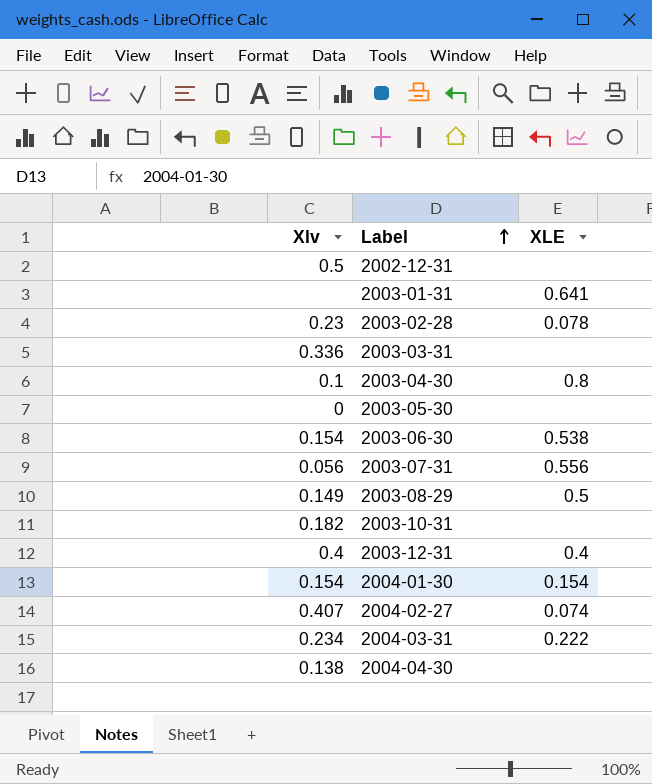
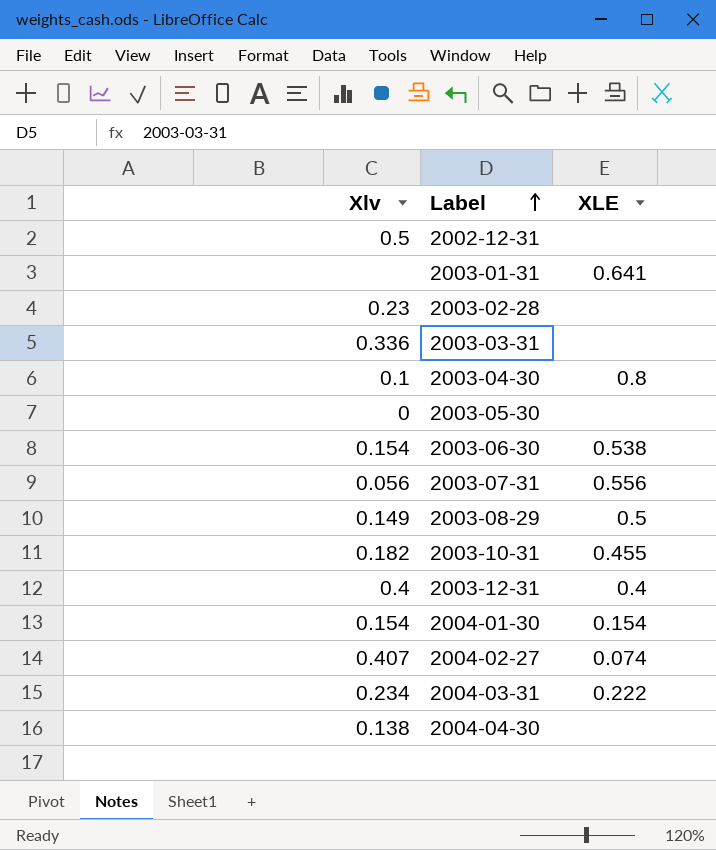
2003-02-28 | XLE: 0.078 -> none
2003-10-31 | XLE: none -> 0.455

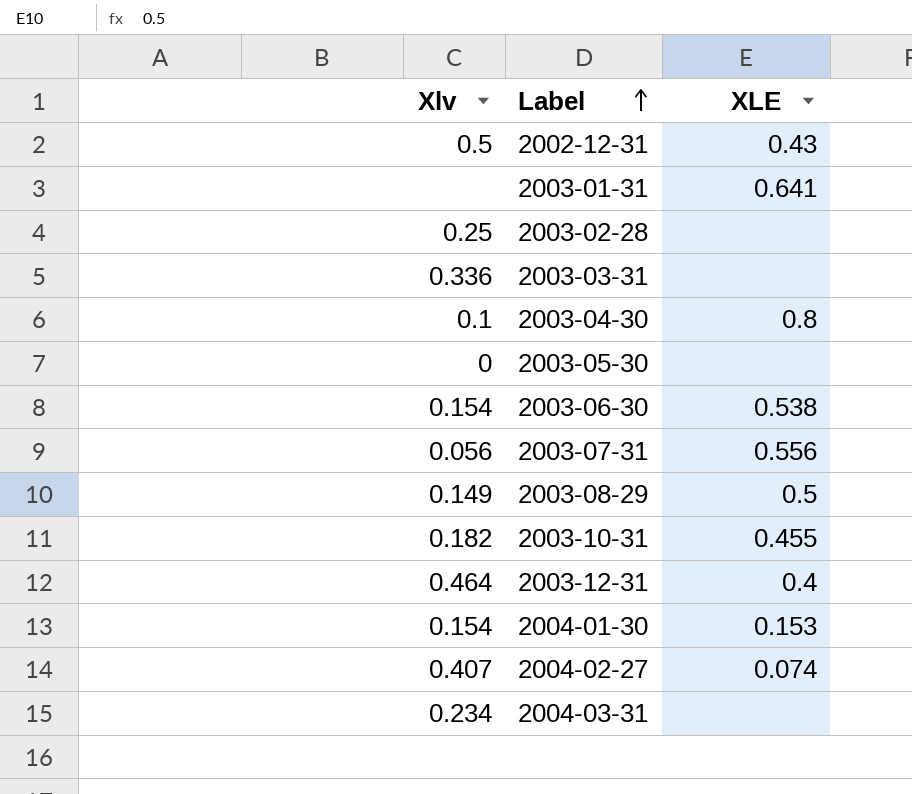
row 2004-04-30: 0.138 | none -> none
2002-12-31 | XLE: none -> 0.43
2003-02-28 | Xlv: 0.23 -> 0.25
2003-12-31 | Xlv: 0.4 -> 0.464
2004-01-30 | XLE: 0.154 -> 0.153
2004-03-31 | XLE: 0.222 -> none

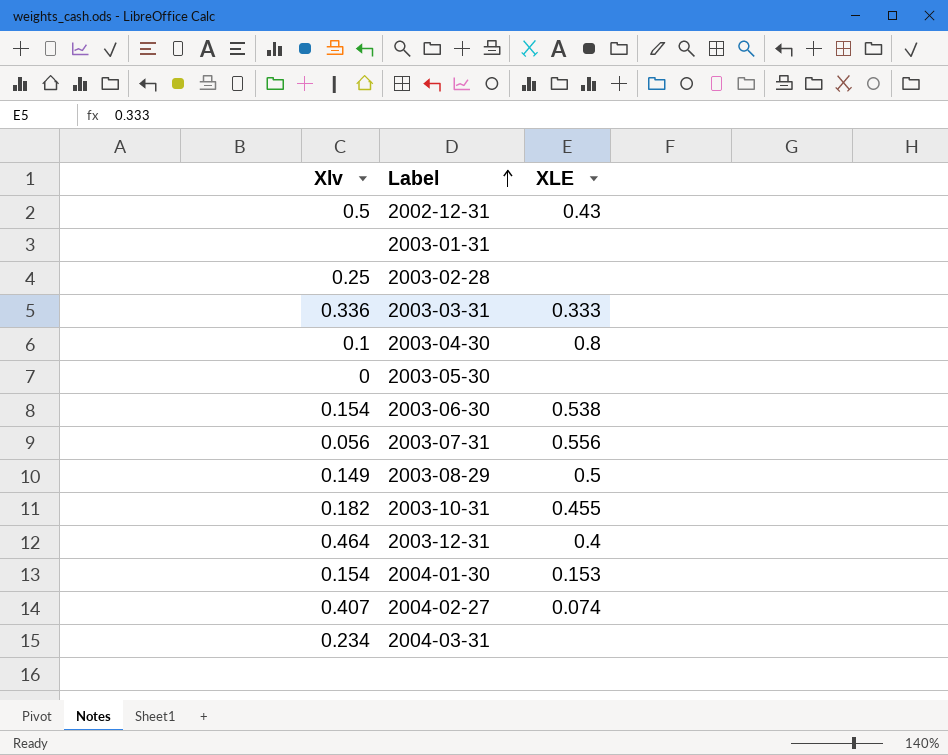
2003-01-31 | XLE: 0.641 -> none
2003-03-31 | XLE: none -> 0.333

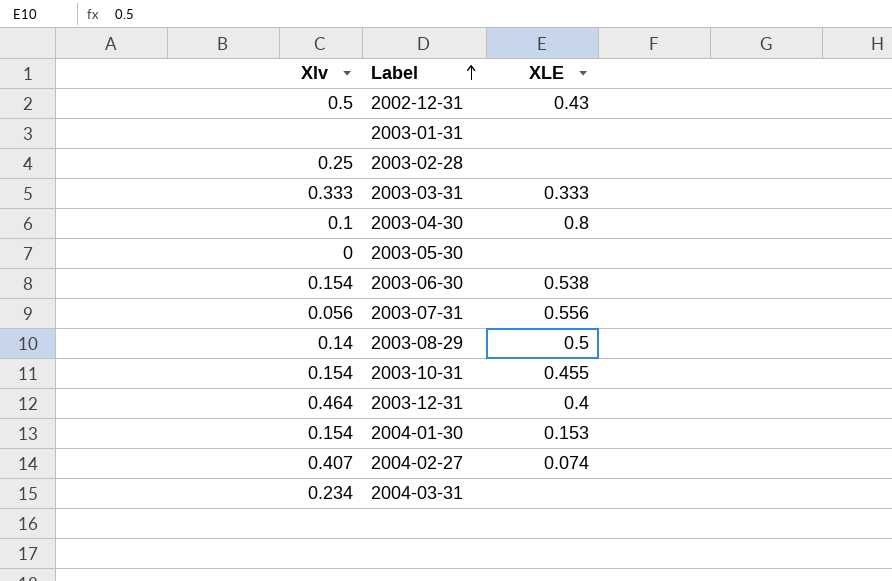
2003-03-31 | Xlv: 0.336 -> 0.333
2003-08-29 | Xlv: 0.149 -> 0.14
2003-10-31 | Xlv: 0.182 -> 0.154

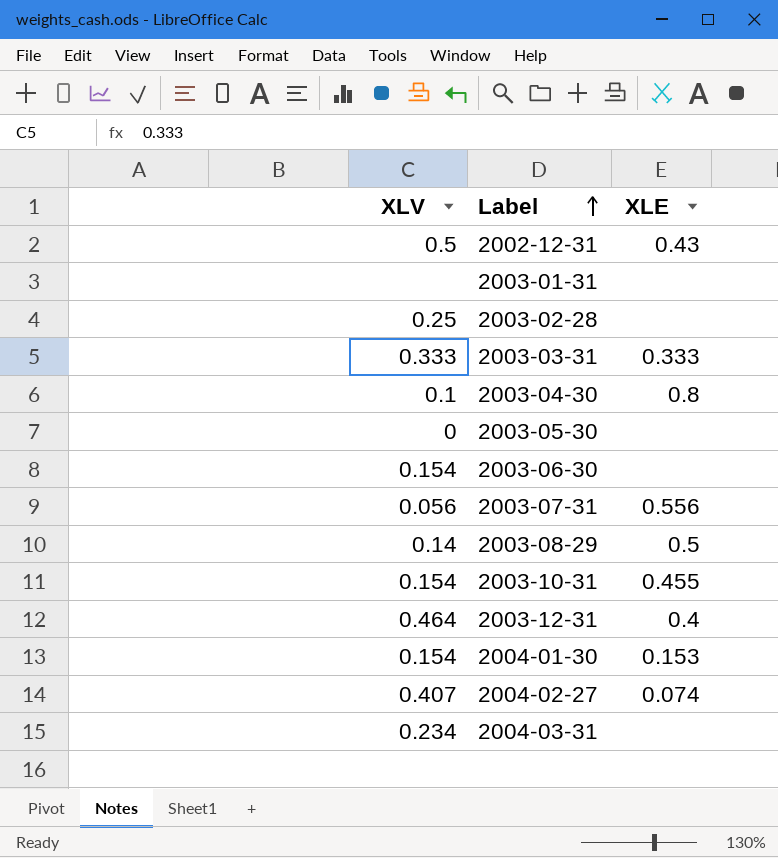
column name: Xlv -> XLV
2003-06-30 | XLE: 0.538 -> none

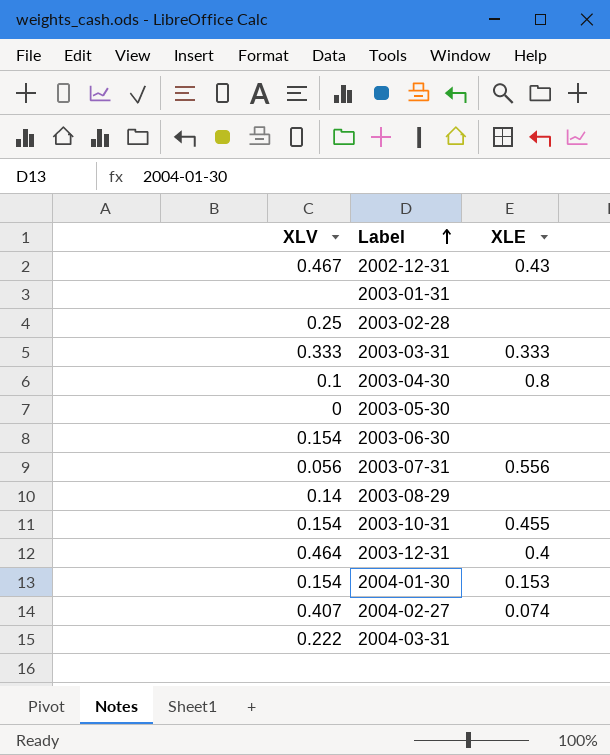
2002-12-31 | XLV: 0.5 -> 0.467
2003-08-29 | XLE: 0.5 -> none
2004-03-31 | XLV: 0.234 -> 0.222

